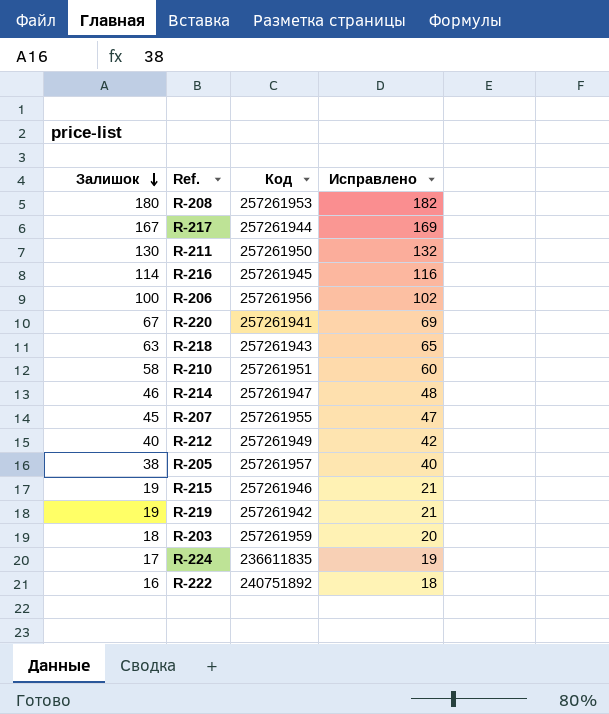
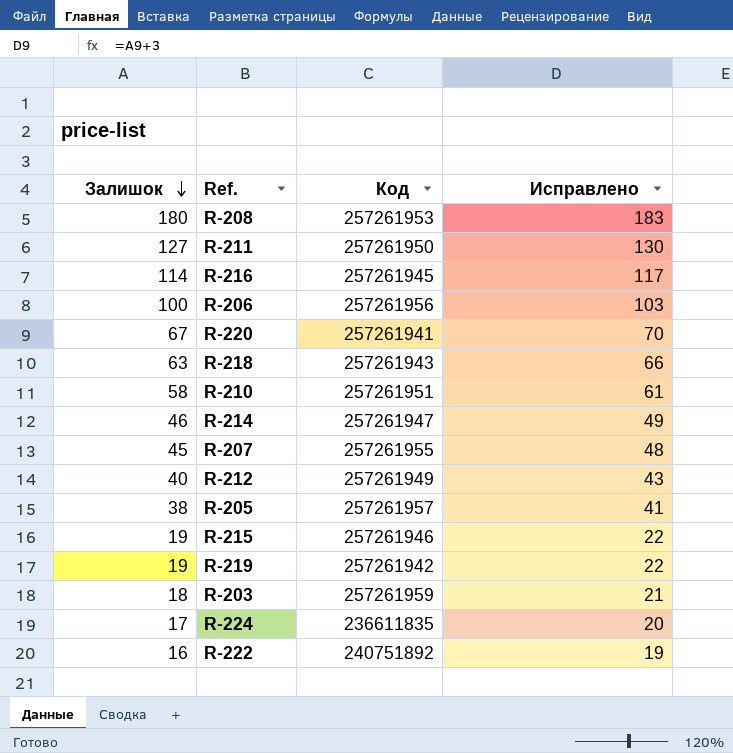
column Исправлено | formula: [Залишок] + 2 -> [Залишок] + 3
row R-217: 167 | 257261944 | 169 -> none
R-211 | Залишок: 130 -> 127

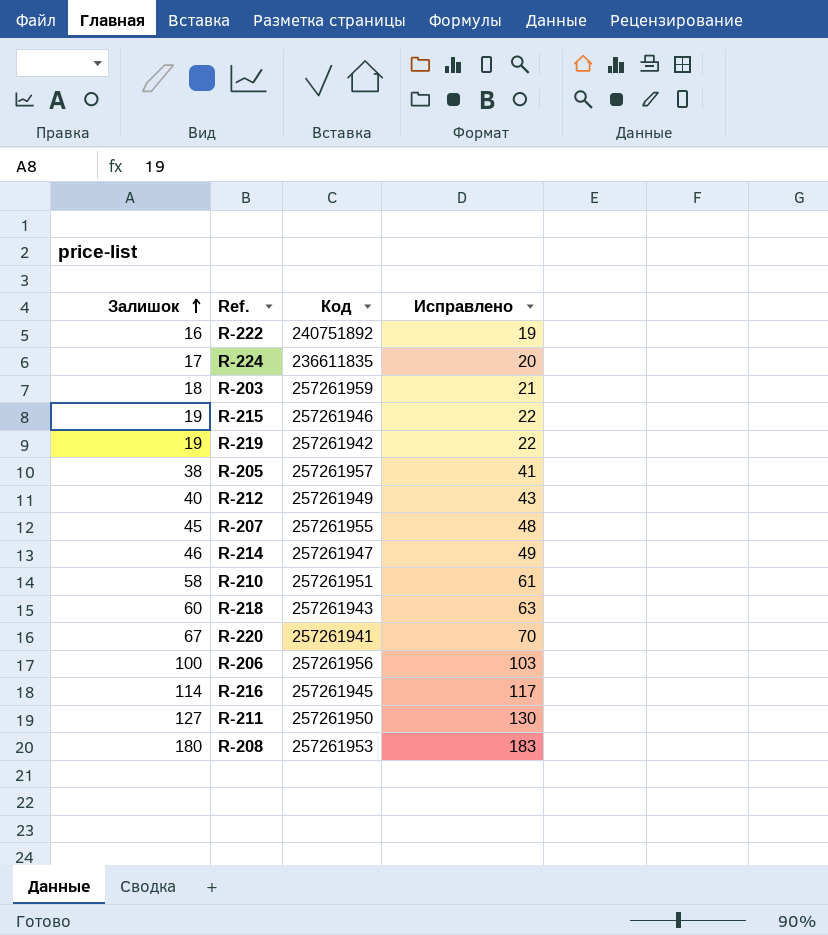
row order: Залишок descending -> Залишок ascending
R-218 | Залишок: 63 -> 60
R-218 | Исправлено: 66 -> 63

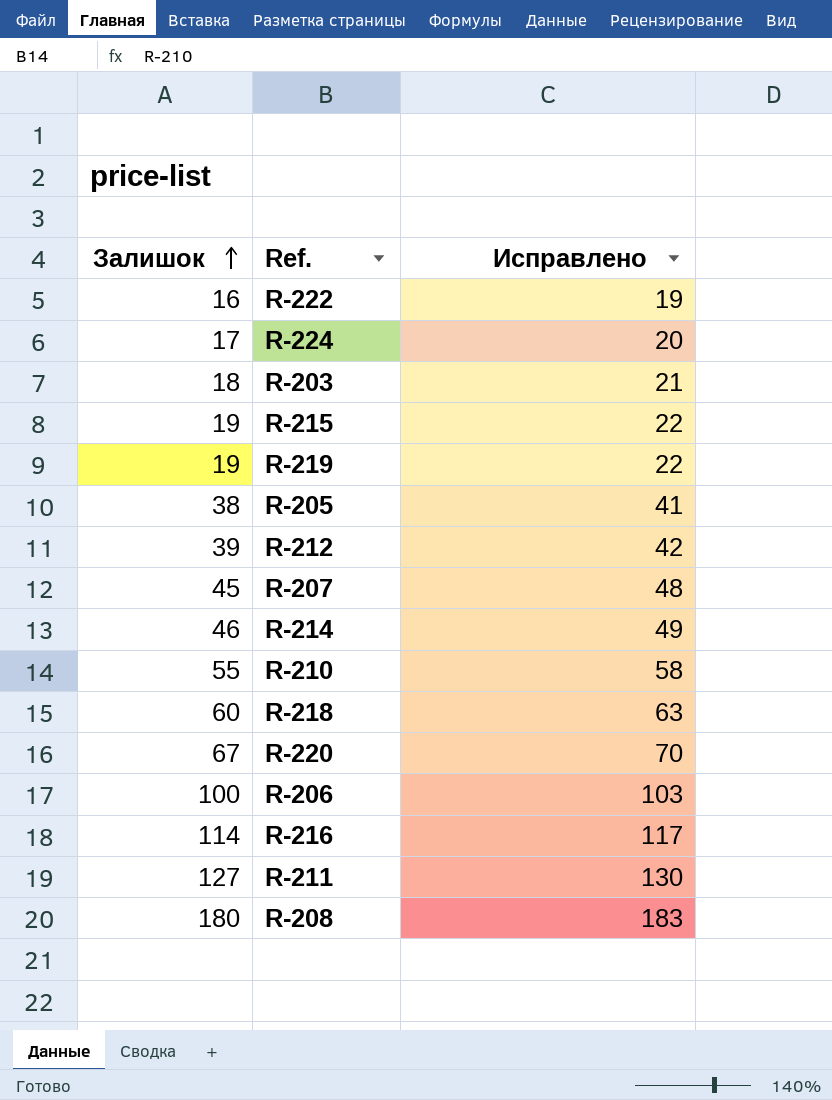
column Код | position: 3 -> none
R-212 | Залишок: 40 -> 39
R-212 | Исправлено: 43 -> 42
R-210 | Залишок: 58 -> 55
R-210 | Исправлено: 61 -> 58

